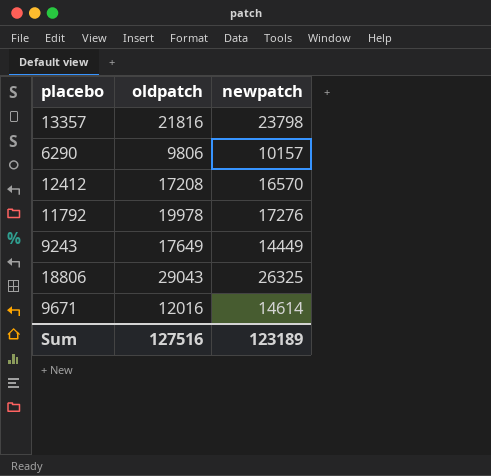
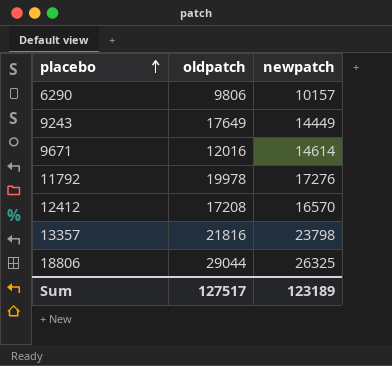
row order: none -> placebo ascending
18806 | oldpatch: 29043 -> 29044
Sum | oldpatch: 127516 -> 127517

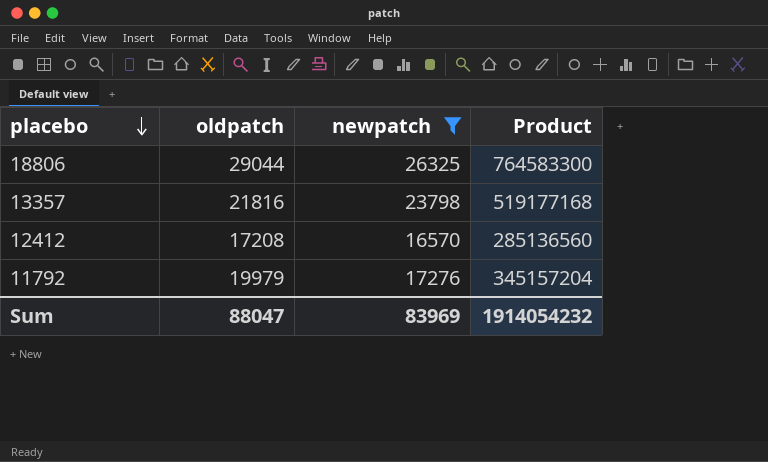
filter: none -> newpatch >= 16570
row order: placebo ascending -> placebo descending
column Product | formula: none -> [oldpatch] * [newpatch]
11792 | oldpatch: 19978 -> 19979
Sum | oldpatch: 127517 -> 88047
Sum | newpatch: 123189 -> 83969

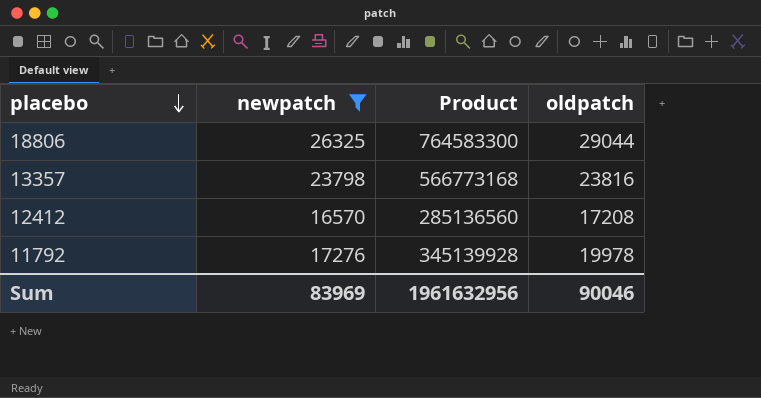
column oldpatch | position: 2 -> 4
13357 | Product: 519177168 -> 566773168
13357 | oldpatch: 21816 -> 23816
11792 | Product: 345157204 -> 345139928
11792 | oldpatch: 19979 -> 19978
Sum | Product: 1914054232 -> 1961632956
Sum | oldpatch: 88047 -> 90046

